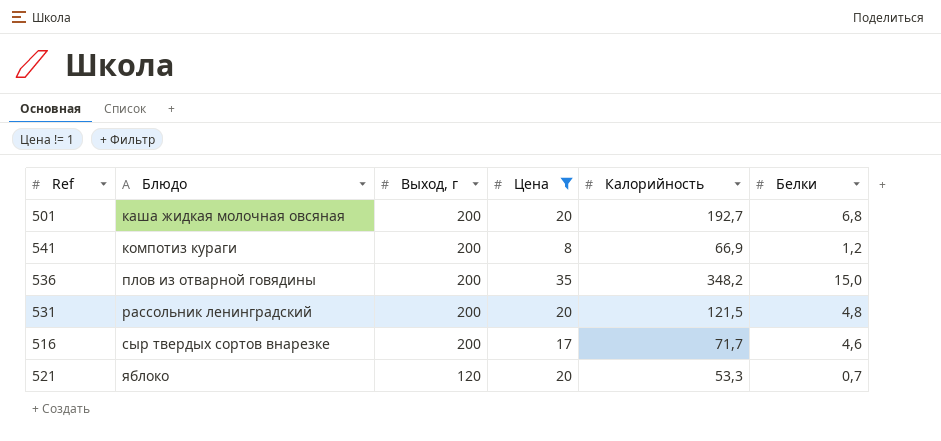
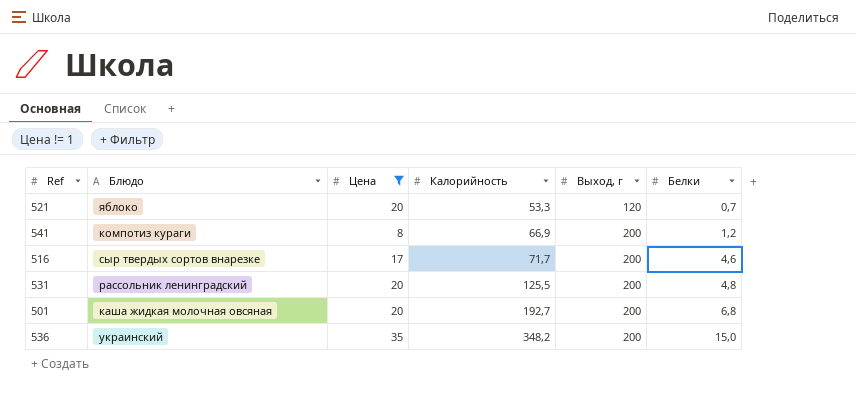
row order: Блюдо ascending -> Калорийность ascending
column Выход, г | position: 3 -> 5
531 | Калорийность: 121,5 -> 125,5
536 | Блюдо: плов из отварной говядины -> украинский

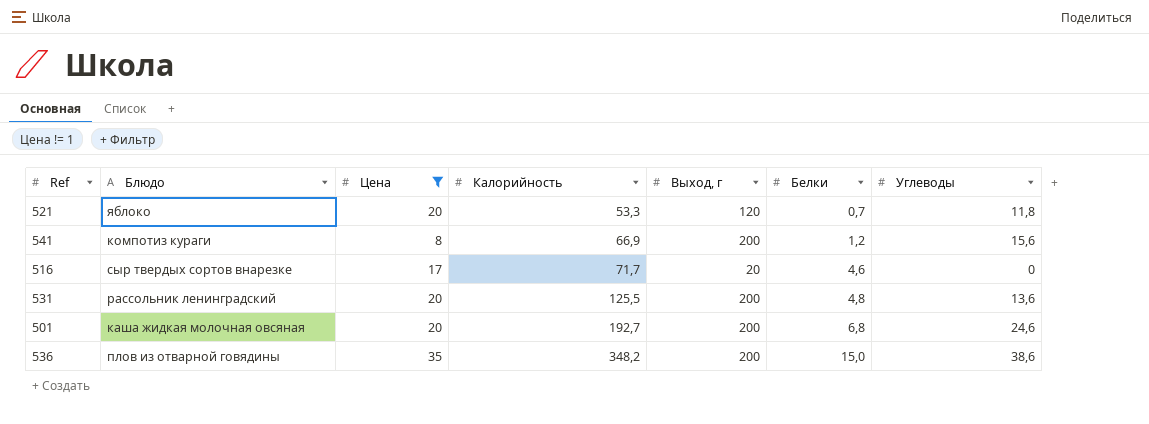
column Углеводы | position: none -> 7
516 | Выход, г: 200 -> 20
536 | Блюдо: украинский -> плов из отварной говядины

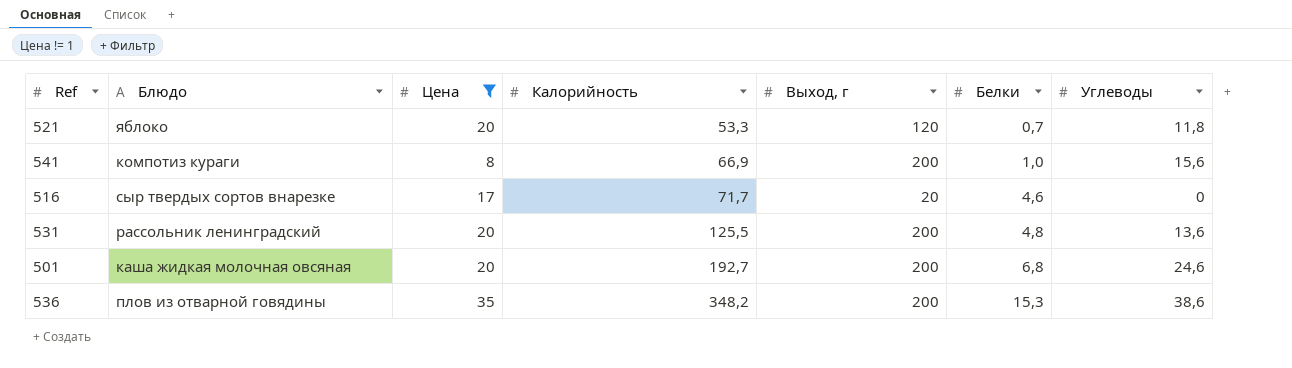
541 | Белки: 1,2 -> 1,0
536 | Белки: 15,0 -> 15,3

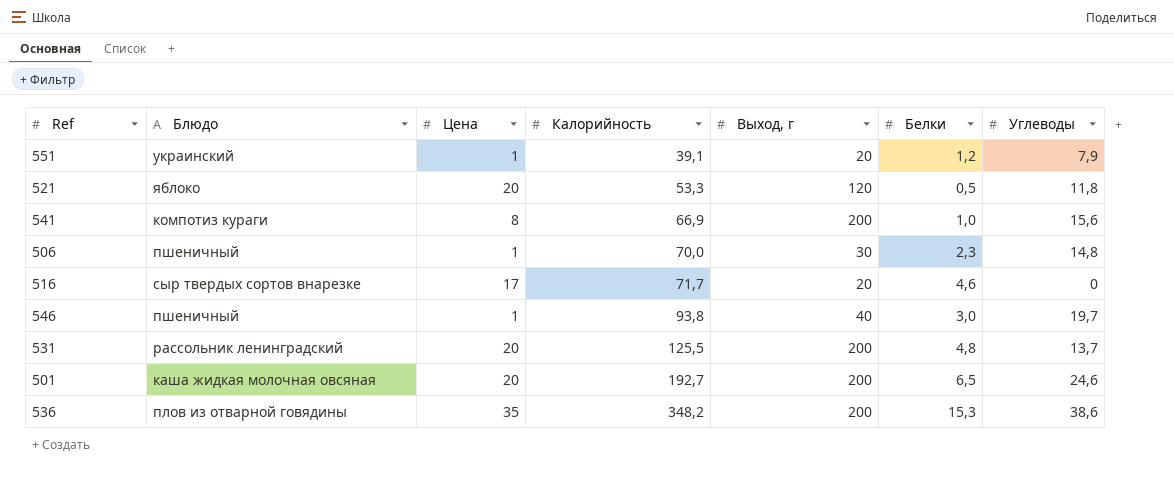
filter: Цена != 1 -> none
521 | Белки: 0,7 -> 0,5
531 | Углеводы: 13,6 -> 13,7
501 | Белки: 6,8 -> 6,5

